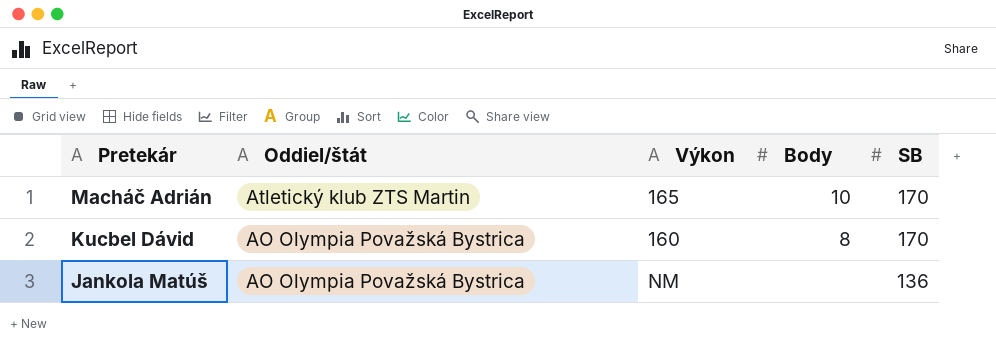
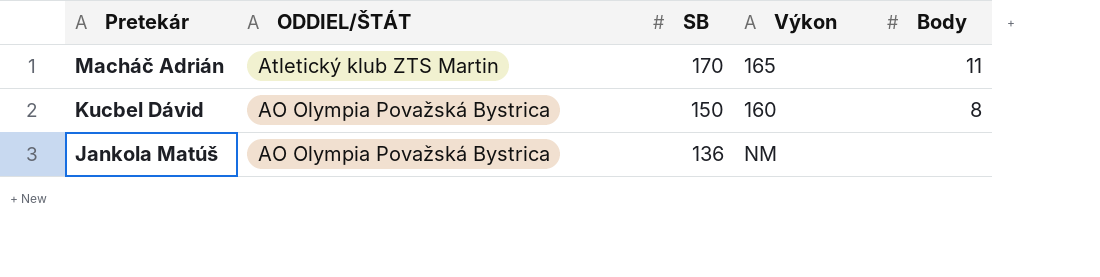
column name: Oddiel/štát -> ODDIEL/ŠTÁT
column SB | position: 5 -> 3
Macháč Adrián | Body: 10 -> 11
Kucbel Dávid | SB: 170 -> 150

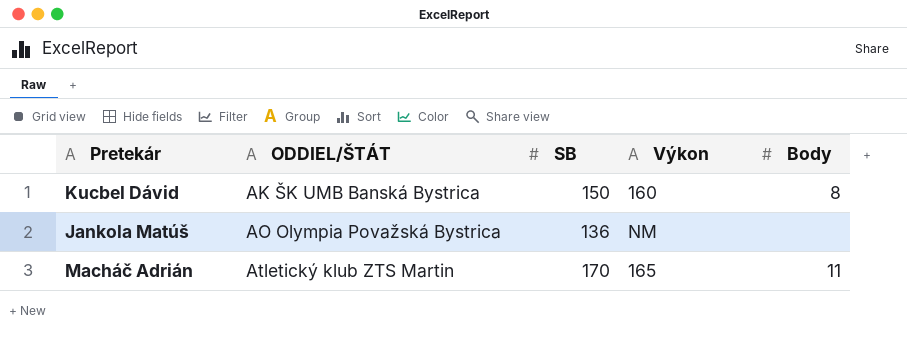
row order: Pretekár descending -> ODDIEL/ŠTÁT ascending
Kucbel Dávid | ODDIEL/ŠTÁT: AO Olympia Považská Bystrica -> AK ŠK UMB Banská Bystrica

